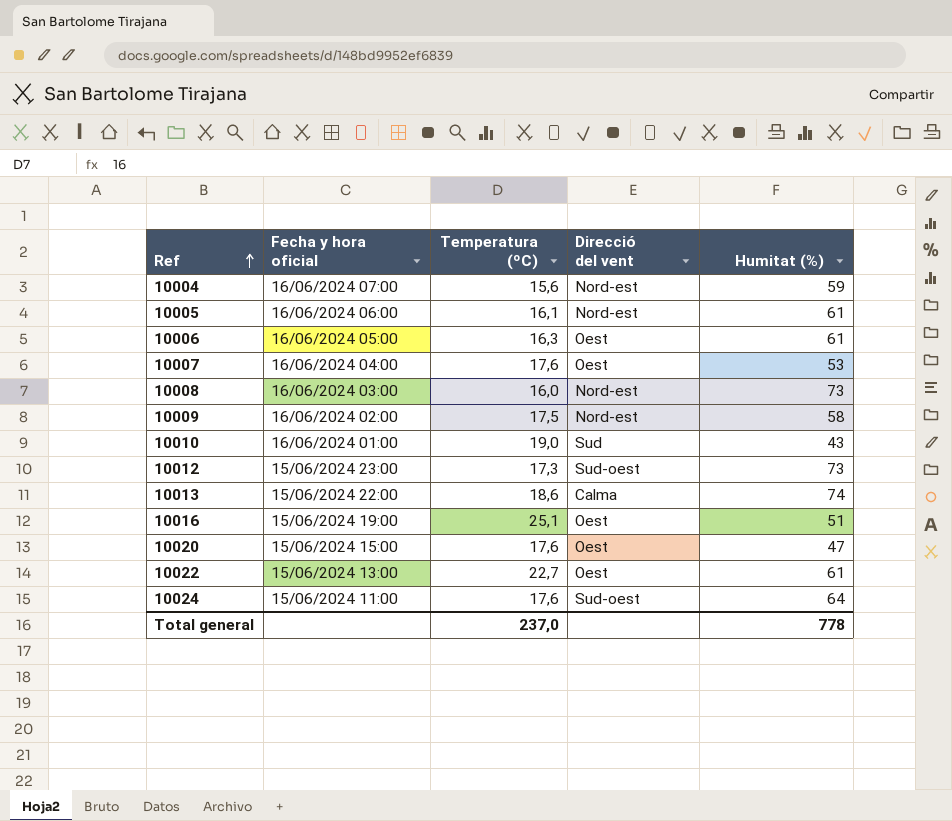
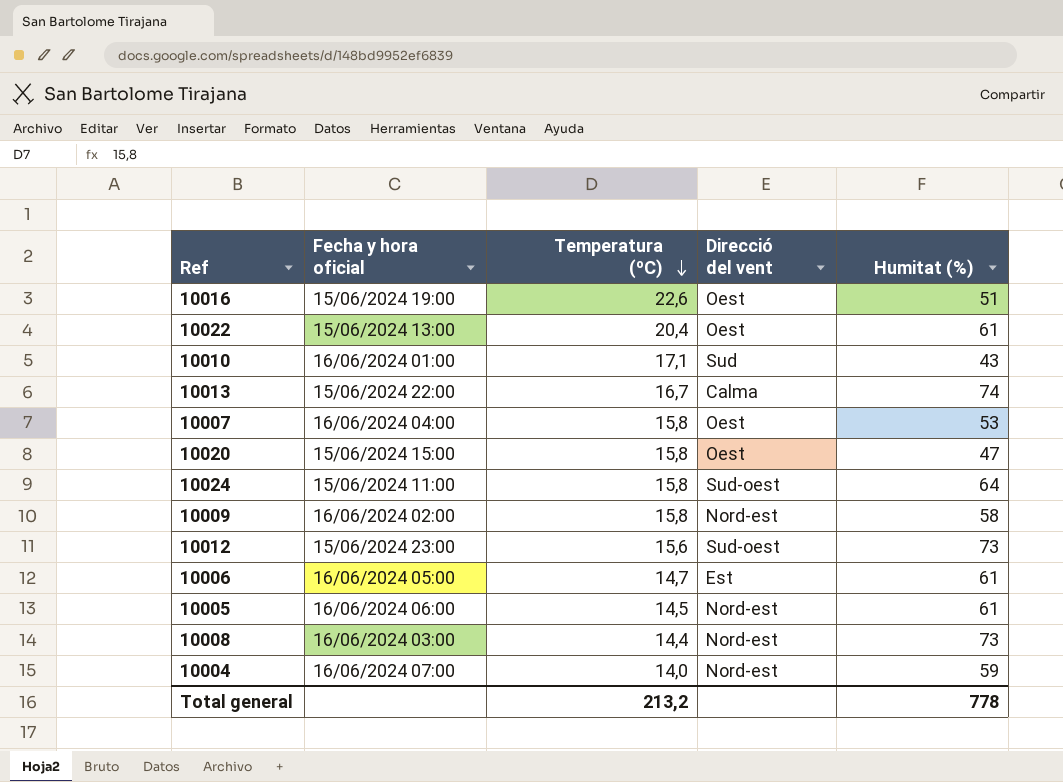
row order: Ref ascending -> Temperatura (ºC) descending
10016 | Temperatura (ºC): 25,1 -> 22,6
10022 | Temperatura (ºC): 22,7 -> 20,4
10010 | Temperatura (ºC): 19,0 -> 17,1
10013 | Temperatura (ºC): 18,6 -> 16,7
10007 | Temperatura (ºC): 17,6 -> 15,8
10020 | Temperatura (ºC): 17,6 -> 15,8
10024 | Temperatura (ºC): 17,6 -> 15,8
10009 | Temperatura (ºC): 17,5 -> 15,8
10012 | Temperatura (ºC): 17,3 -> 15,6
10006 | Temperatura (ºC): 16,3 -> 14,7
10006 | Direcció del vent: Oest -> Est
10005 | Temperatura (ºC): 16,1 -> 14,5
10008 | Temperatura (ºC): 16,0 -> 14,4
10004 | Temperatura (ºC): 15,6 -> 14,0
Total general | Temperatura (ºC): 237,0 -> 213,2

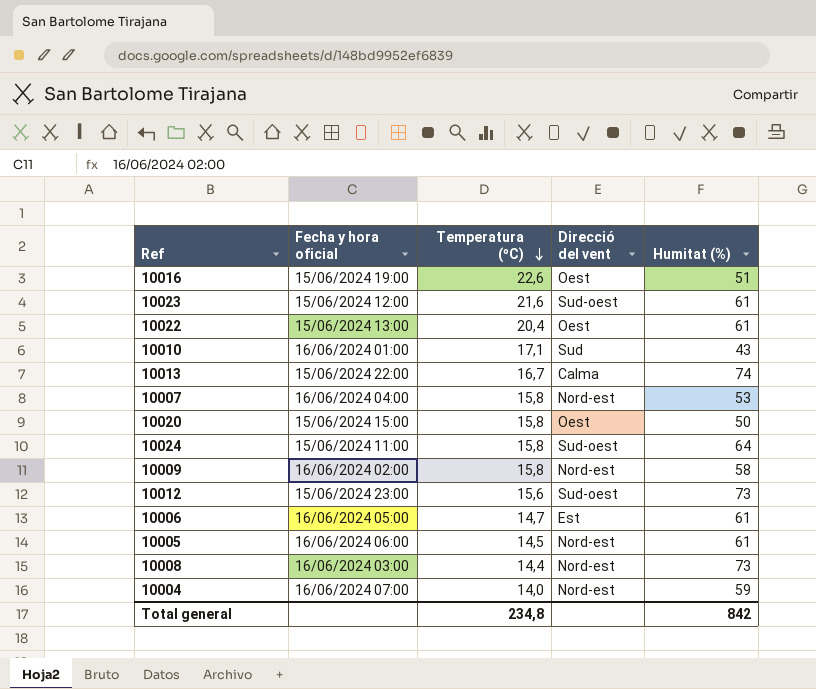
row 10023: none -> 15/06/2024 12:00 | 21,6 | Sud-oest | 61
10007 | Direcció del vent: Oest -> Nord-est
10020 | Humitat (%): 47 -> 50
Total general | Temperatura (ºC): 213,2 -> 234,8
Total general | Humitat (%): 778 -> 842

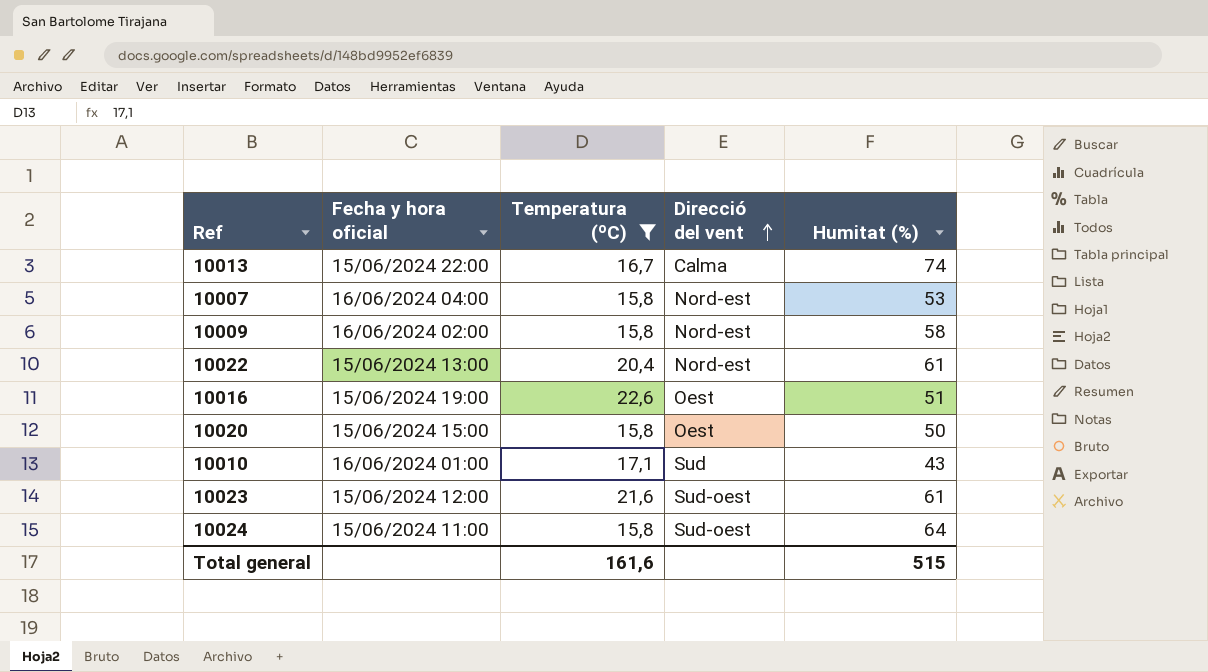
filter: none -> Temperatura (ºC) >= 15,8
row order: Temperatura (ºC) descending -> Direcció del vent ascending
10022 | Direcció del vent: Oest -> Nord-est
Total general | Temperatura (ºC): 234,8 -> 161,6
Total general | Humitat (%): 842 -> 515

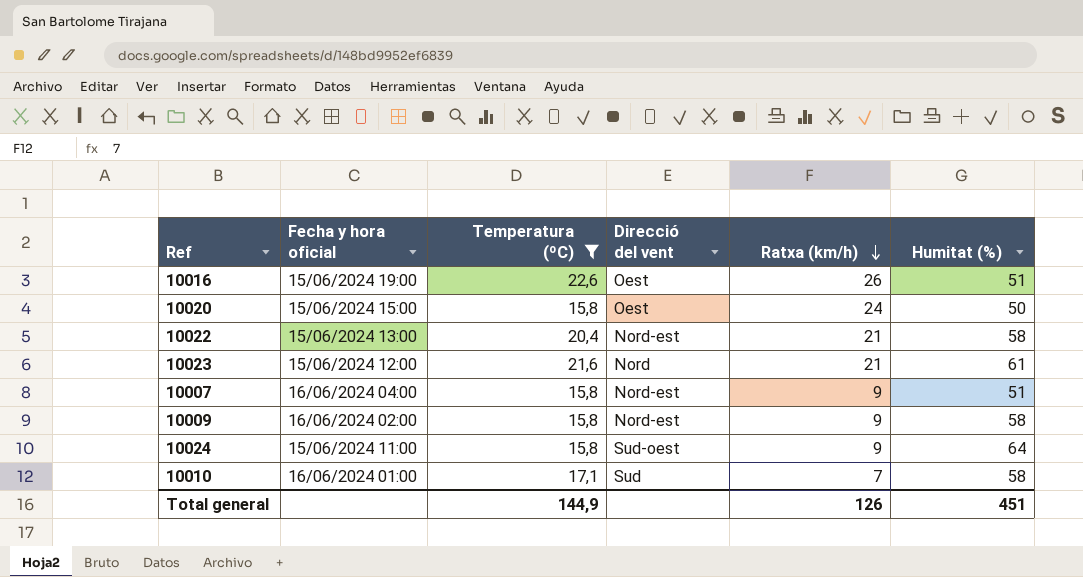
row order: Direcció del vent ascending -> Ratxa (km/h) descending
column Ratxa (km/h) | position: none -> 5
row 10013: 15/06/2024 22:00 | 16,7 | Calma | 74 -> none
10022 | Humitat (%): 61 -> 58
10023 | Direcció del vent: Sud-oest -> Nord
10007 | Humitat (%): 53 -> 51
10010 | Humitat (%): 43 -> 58
Total general | Temperatura (ºC): 161,6 -> 144,9
Total general | Humitat (%): 515 -> 451

